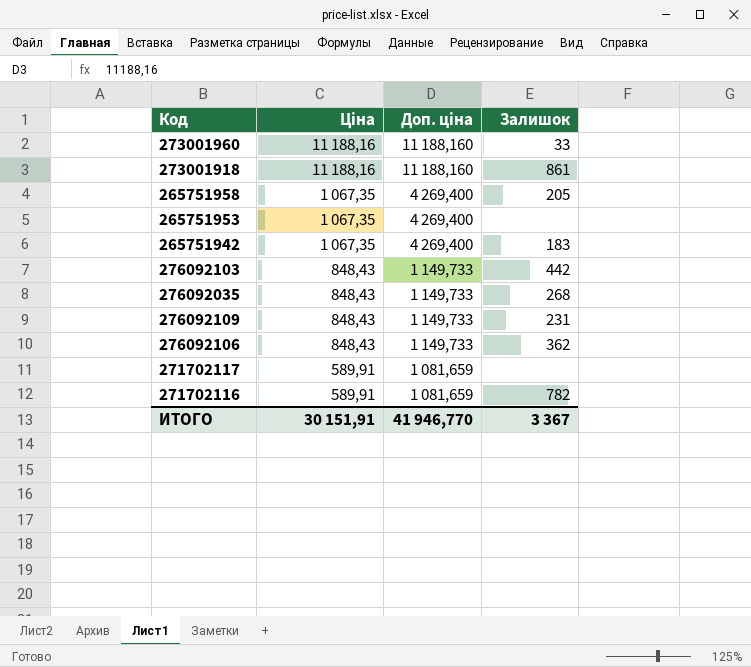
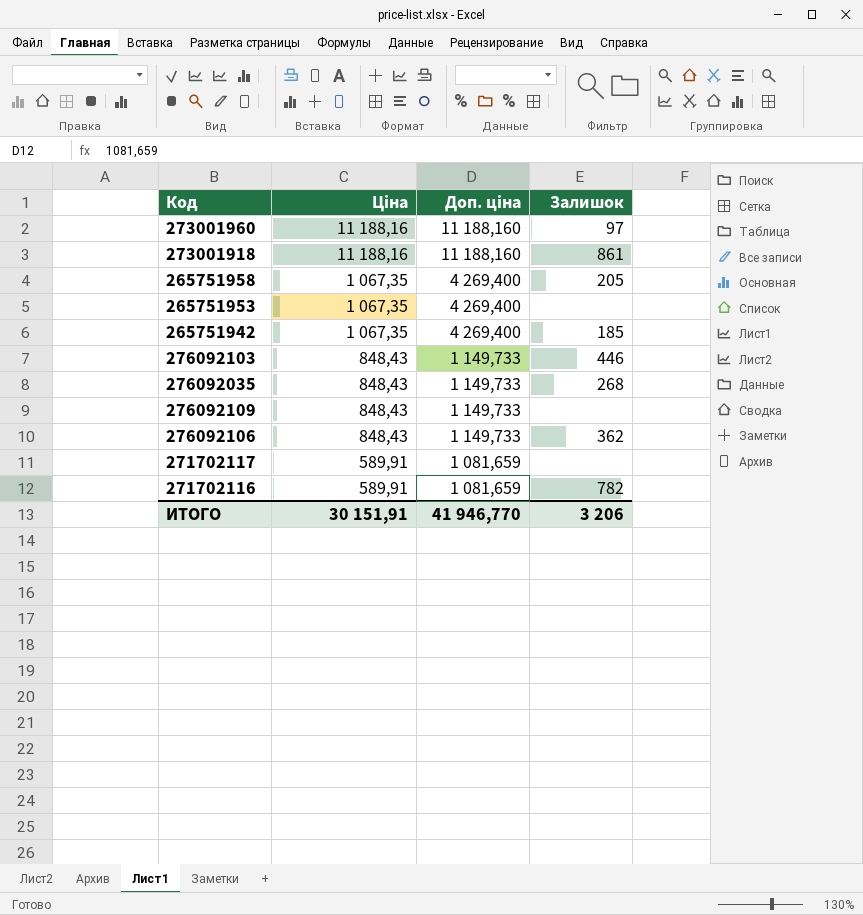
273001960 | Залишок: 33 -> 97
265751942 | Залишок: 183 -> 185
276092103 | Залишок: 442 -> 446
276092109 | Залишок: 231 -> none
ИТОГО | Залишок: 3 367 -> 3 206

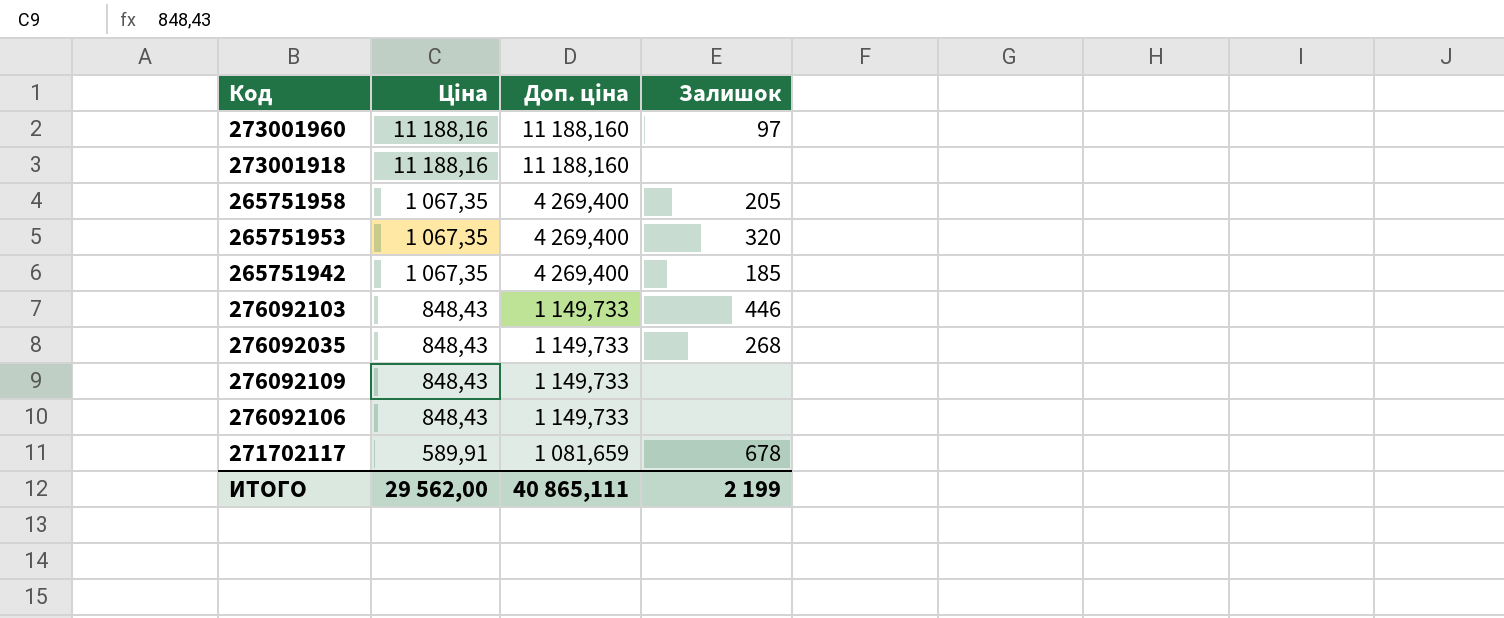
row 271702116: 589,91 | 1 081,659 | 782 -> none
273001918 | Залишок: 861 -> none
265751953 | Залишок: none -> 320
276092106 | Залишок: 362 -> none
271702117 | Залишок: none -> 678
ИТОГО | Ціна: 30 151,91 -> 29 562,00
ИТОГО | Доп. ціна: 41 946,770 -> 40 865,111
ИТОГО | Залишок: 3 206 -> 2 199

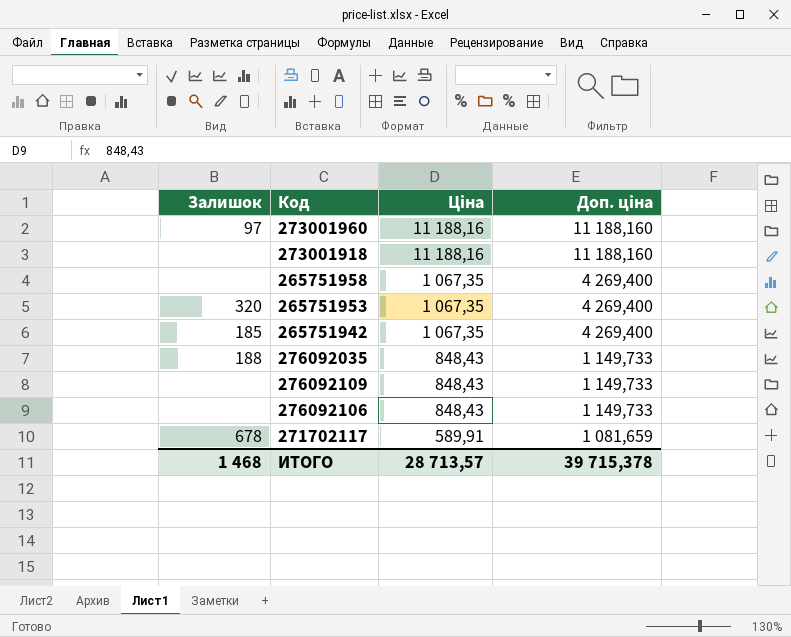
column Залишок | position: 4 -> 1
row 276092103: 848,43 | 1 149,733 | 446 -> none
265751958 | Залишок: 205 -> none
276092035 | Залишок: 268 -> 188
ИТОГО | Залишок: 2 199 -> 1 468
ИТОГО | Ціна: 29 562,00 -> 28 713,57
ИТОГО | Доп. ціна: 40 865,111 -> 39 715,378

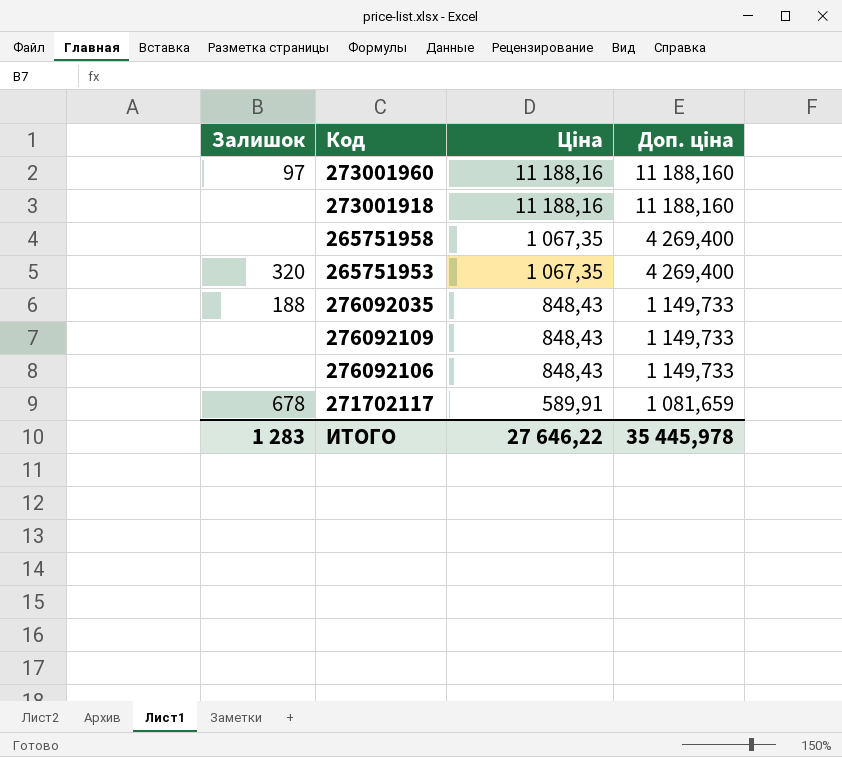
row 265751942: 185 | 1 067,35 | 4 269,400 -> none
ИТОГО | Залишок: 1 468 -> 1 283
ИТОГО | Ціна: 28 713,57 -> 27 646,22
ИТОГО | Доп. ціна: 39 715,378 -> 35 445,978

